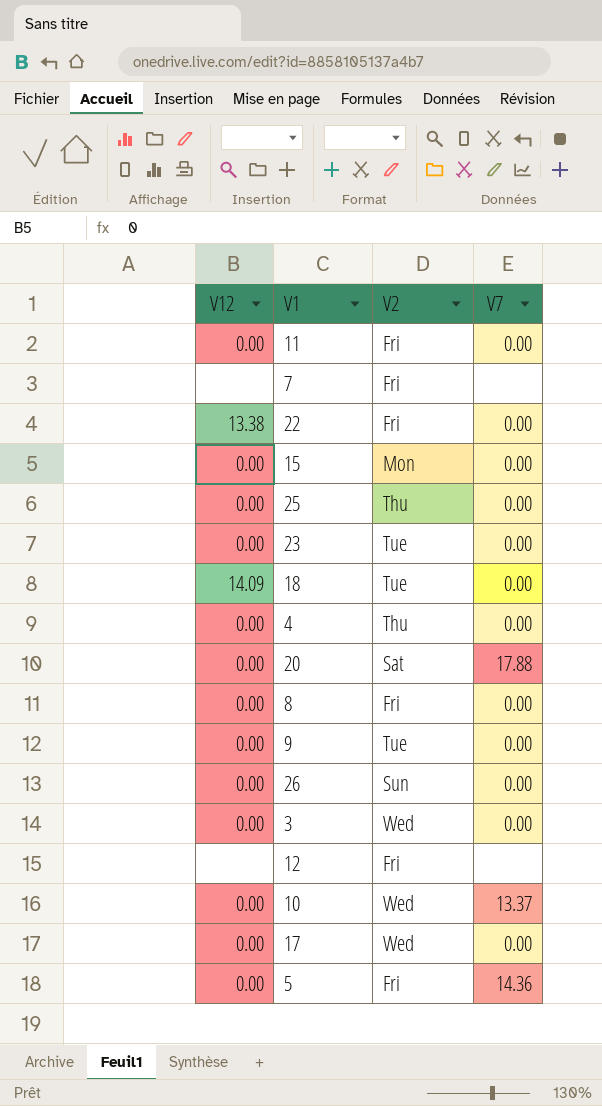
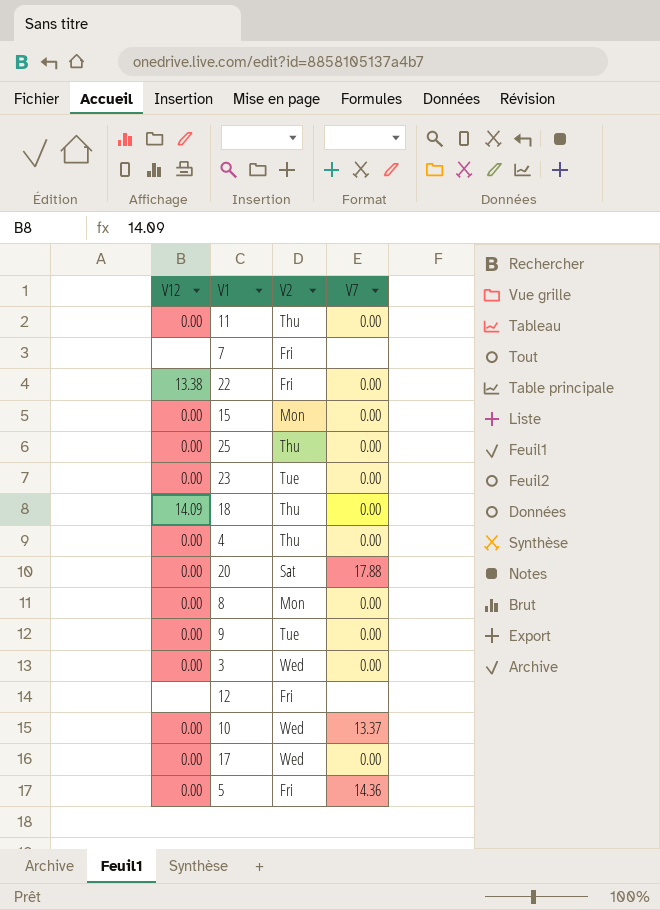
row 26: 0.00 | Sun | 0.00 -> none
11 | V2: Fri -> Thu
18 | V2: Tue -> Thu
8 | V2: Fri -> Mon

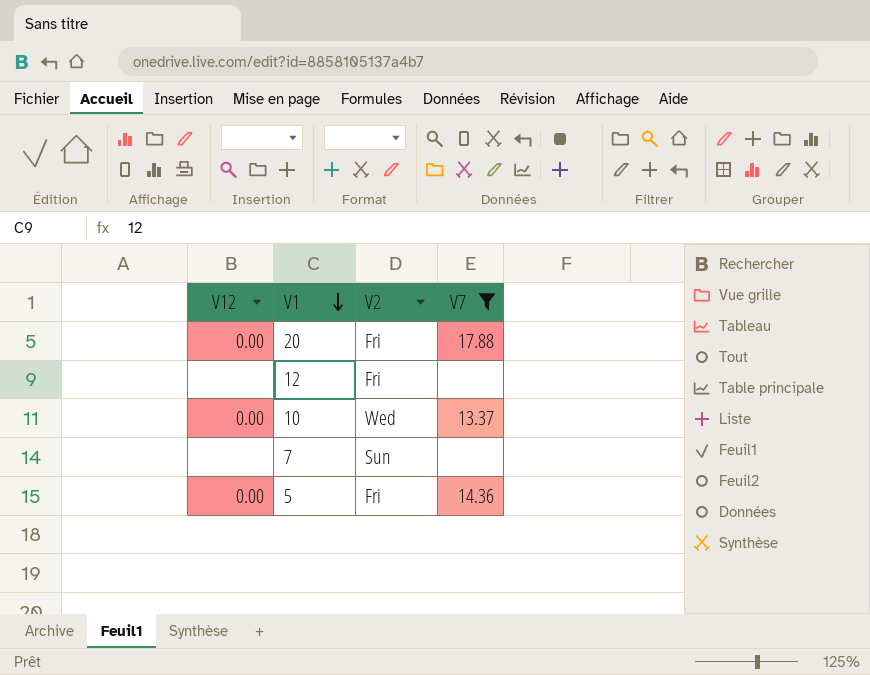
filter: none -> V7 != 0.00
row order: none -> V1 descending
20 | V2: Sat -> Fri
7 | V2: Fri -> Sun

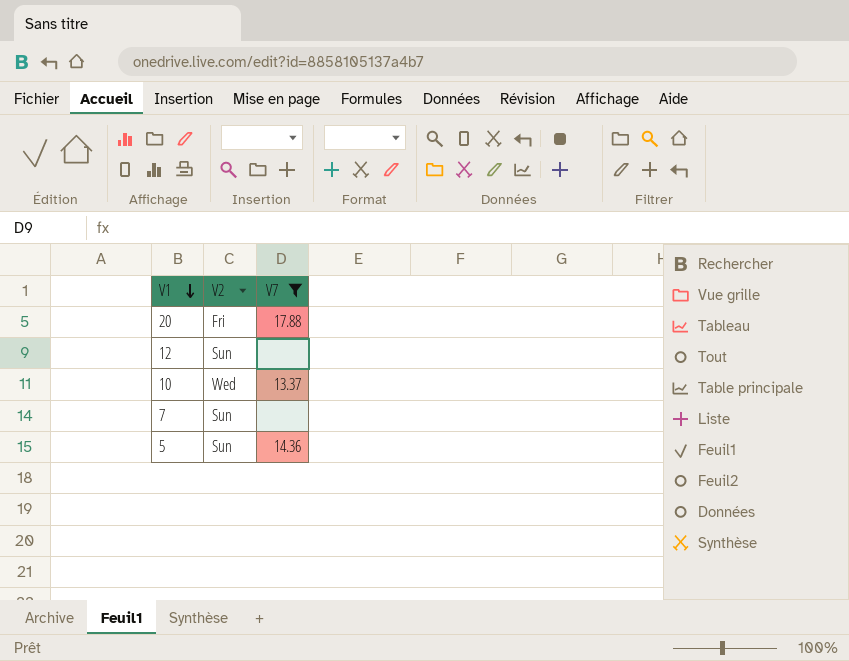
column V12 | position: 1 -> none
12 | V2: Fri -> Sun
5 | V2: Fri -> Sun

